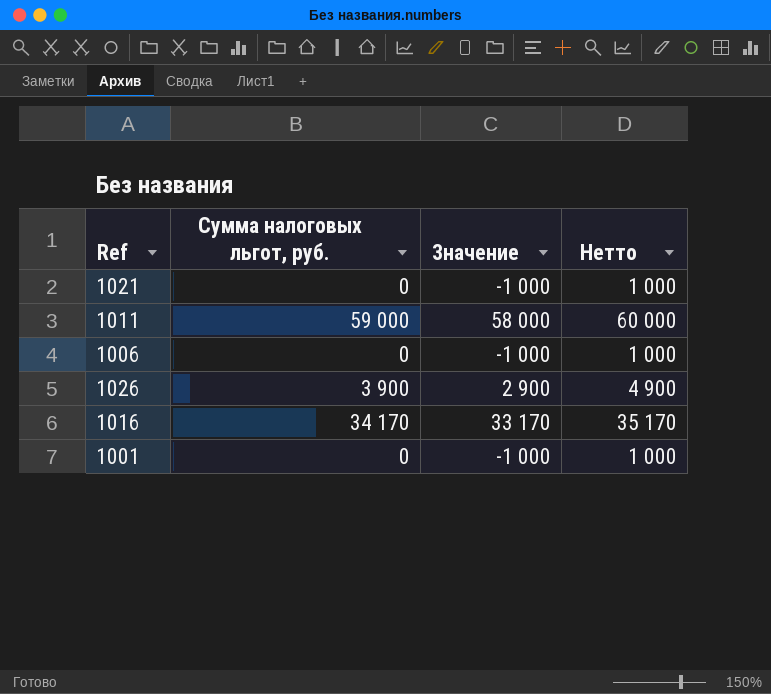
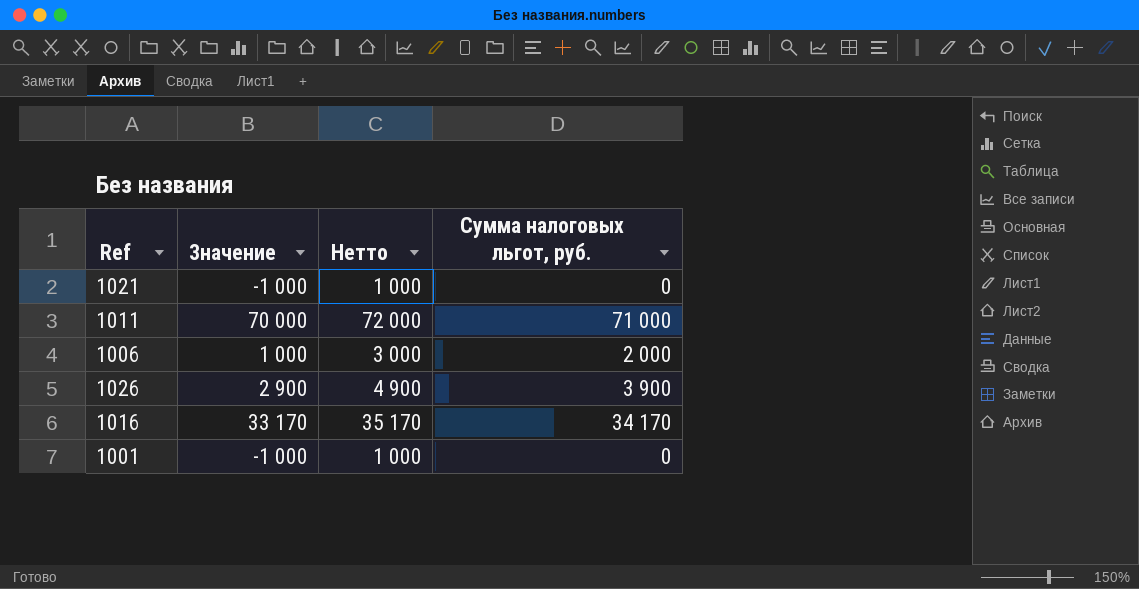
column Сумма налоговых льгот, руб. | position: 2 -> 4
1011 | Значение: 58 000 -> 70 000
1011 | Нетто: 60 000 -> 72 000
1011 | Сумма налоговых льгот, руб.: 59 000 -> 71 000
1006 | Значение: -1 000 -> 1 000
1006 | Нетто: 1 000 -> 3 000
1006 | Сумма налоговых льгот, руб.: 0 -> 2 000

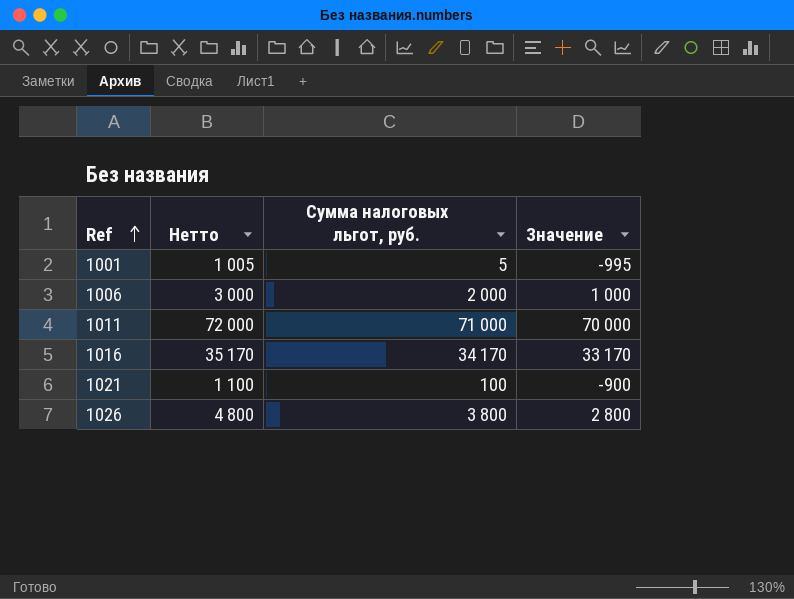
row order: none -> Ref ascending
column Значение | position: 2 -> 4
1001 | Нетто: 1 000 -> 1 005
1001 | Сумма налоговых льгот, руб.: 0 -> 5
1001 | Значение: -1 000 -> -995
1021 | Нетто: 1 000 -> 1 100
1021 | Сумма налоговых льгот, руб.: 0 -> 100
1021 | Значение: -1 000 -> -900
1026 | Нетто: 4 900 -> 4 800
1026 | Сумма налоговых льгот, руб.: 3 900 -> 3 800
1026 | Значение: 2 900 -> 2 800

